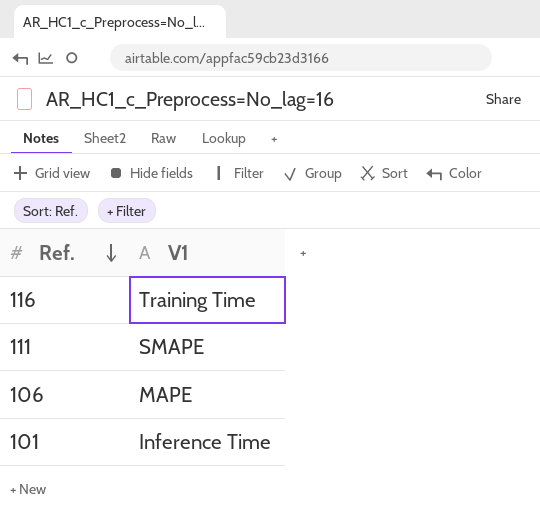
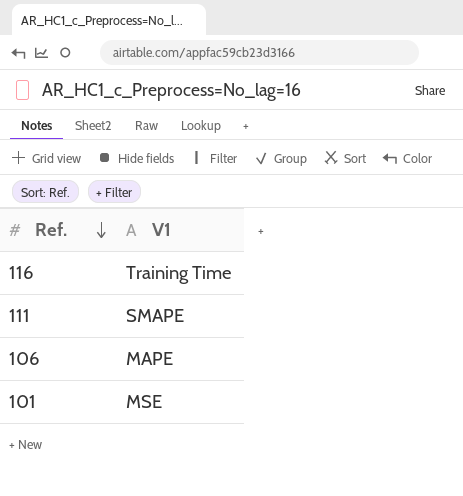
101 | V1: Inference Time -> MSE

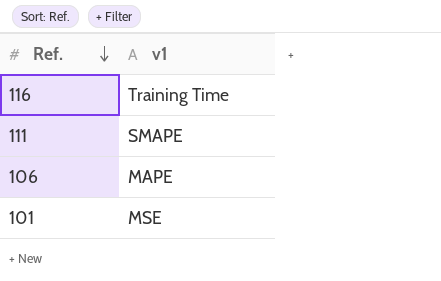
column name: V1 -> v1

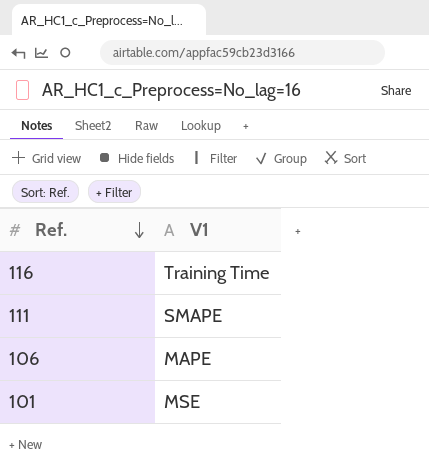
column name: v1 -> V1

